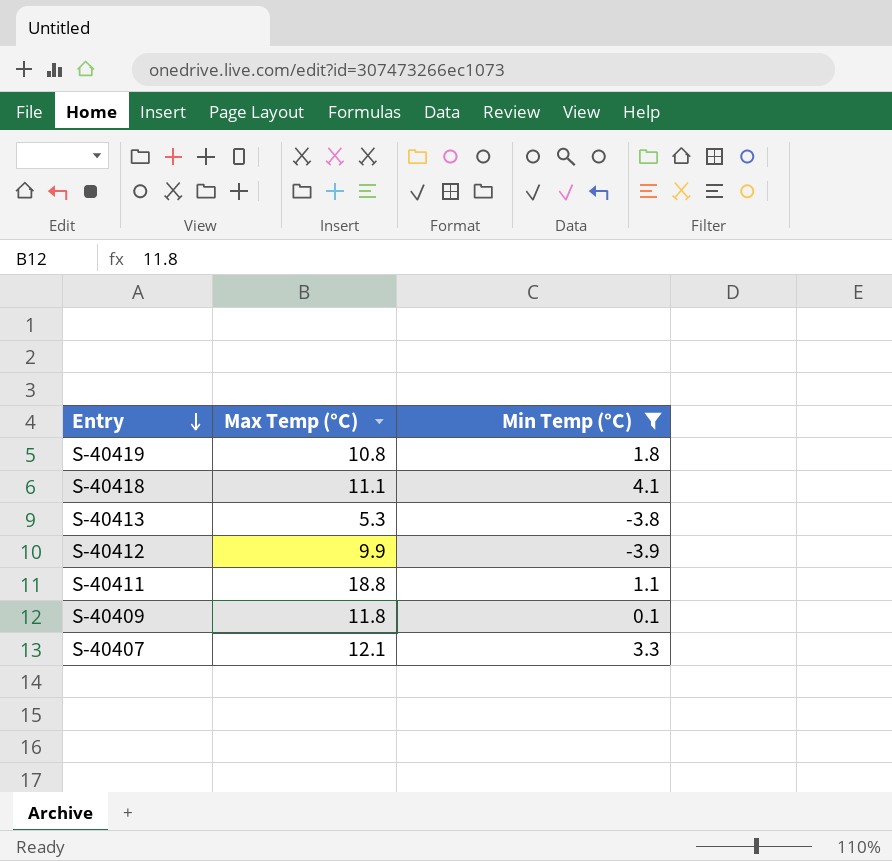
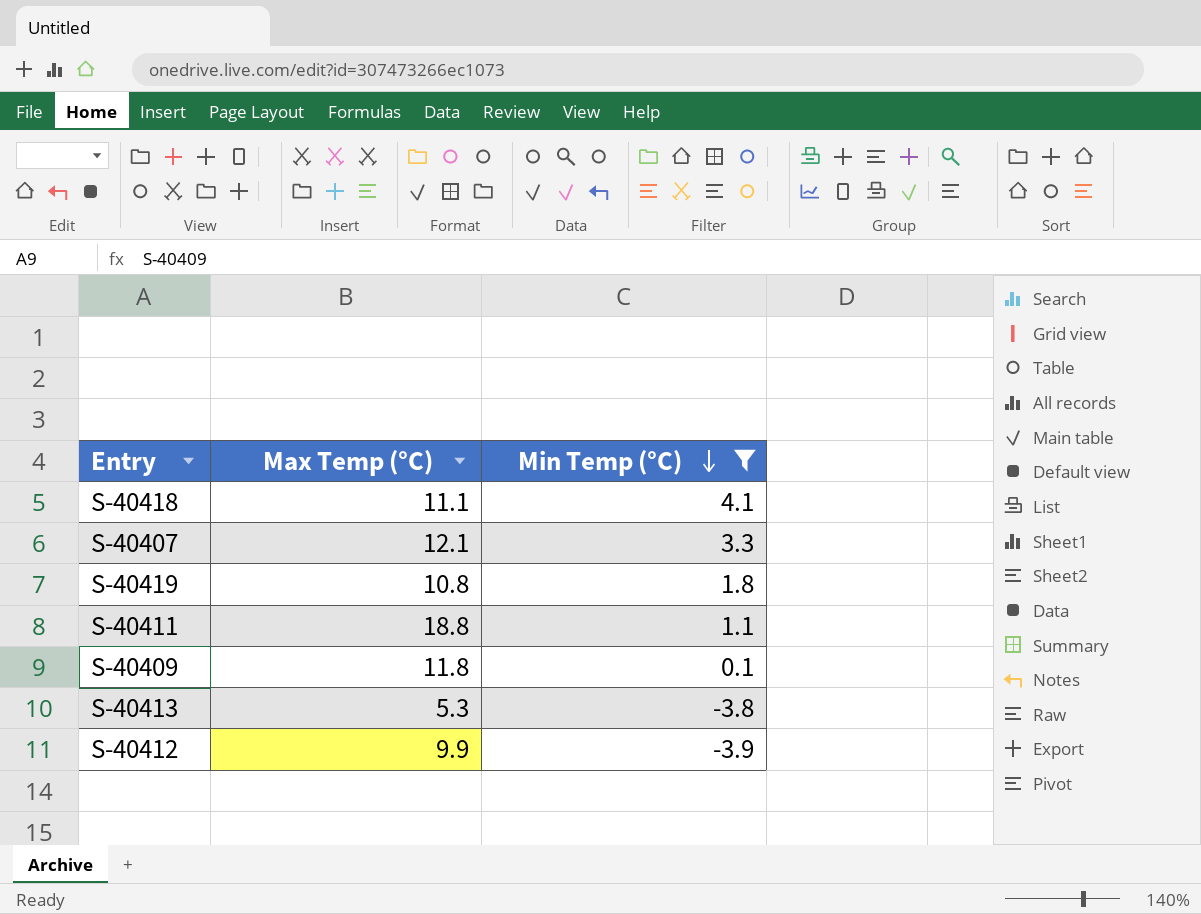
row order: Entry descending -> Min Temp (°C) descending

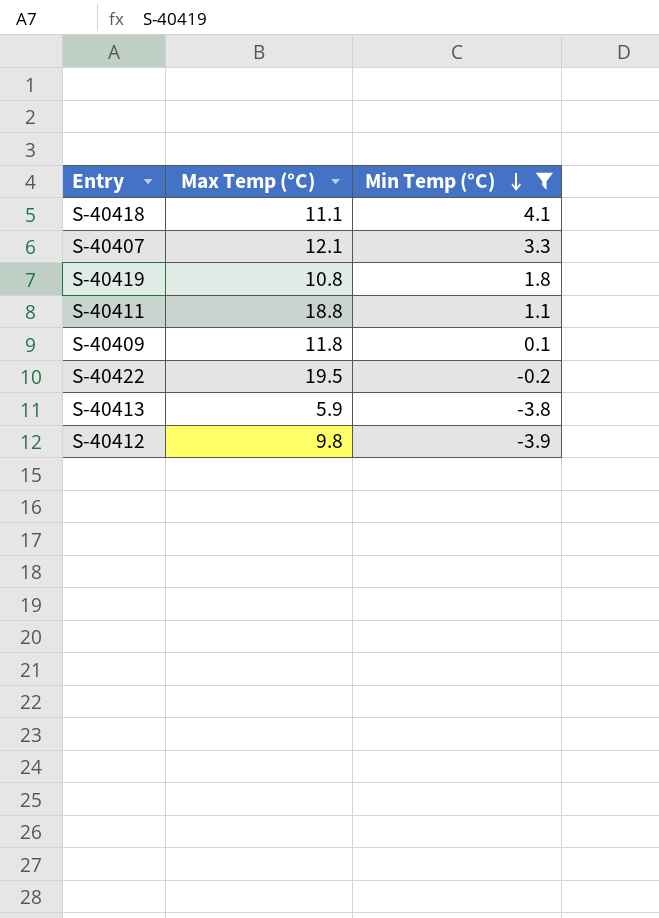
row S-40422: none -> 19.5 | -0.2
S-40413 | Max Temp (°C): 5.3 -> 5.9
S-40412 | Max Temp (°C): 9.9 -> 9.8

